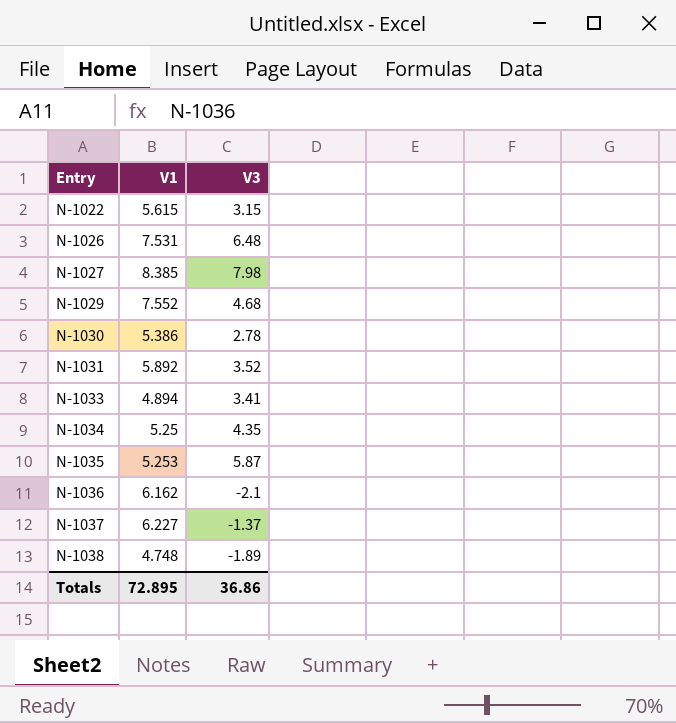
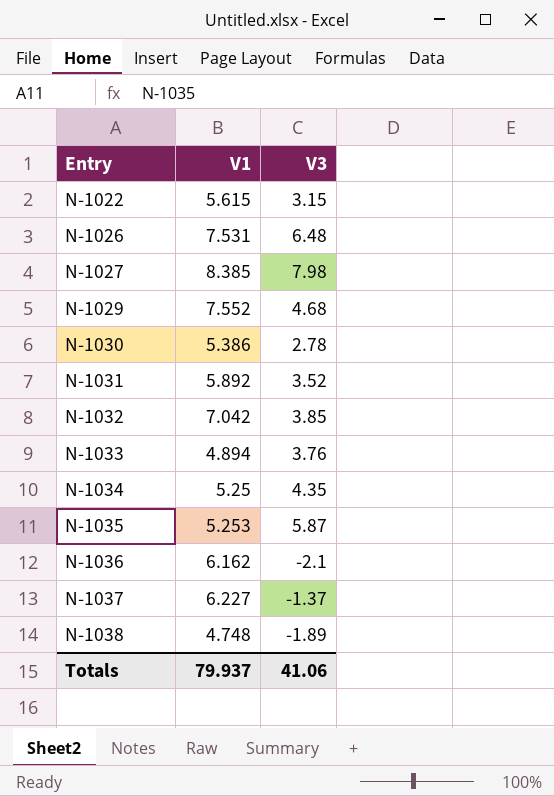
row N-1032: none -> 7.042 | 3.85
N-1033 | V3: 3.41 -> 3.76
Totals | V1: 72.895 -> 79.937
Totals | V3: 36.86 -> 41.06

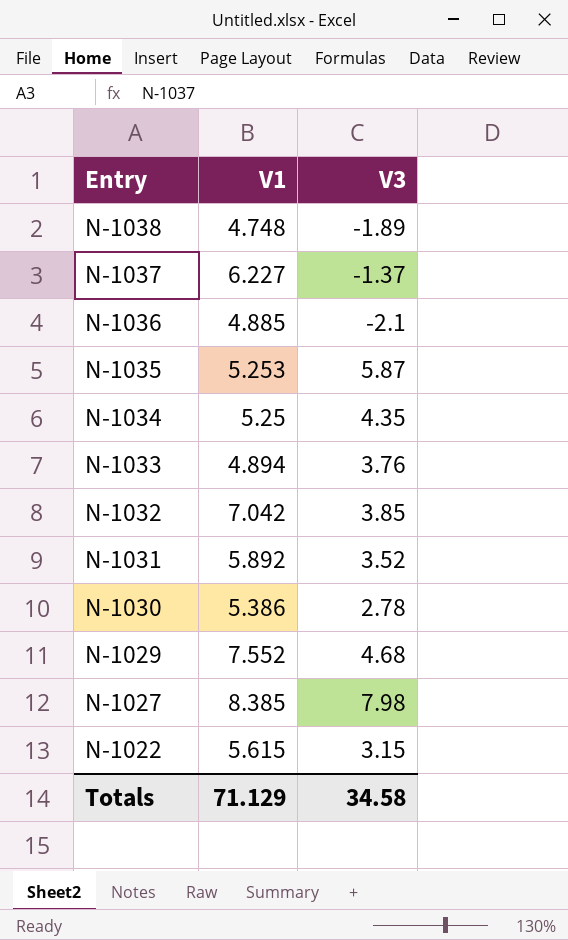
row order: Entry ascending -> Entry descending
row N-1026: 7.531 | 6.48 -> none
N-1036 | V1: 6.162 -> 4.885
Totals | V1: 79.937 -> 71.129
Totals | V3: 41.06 -> 34.58

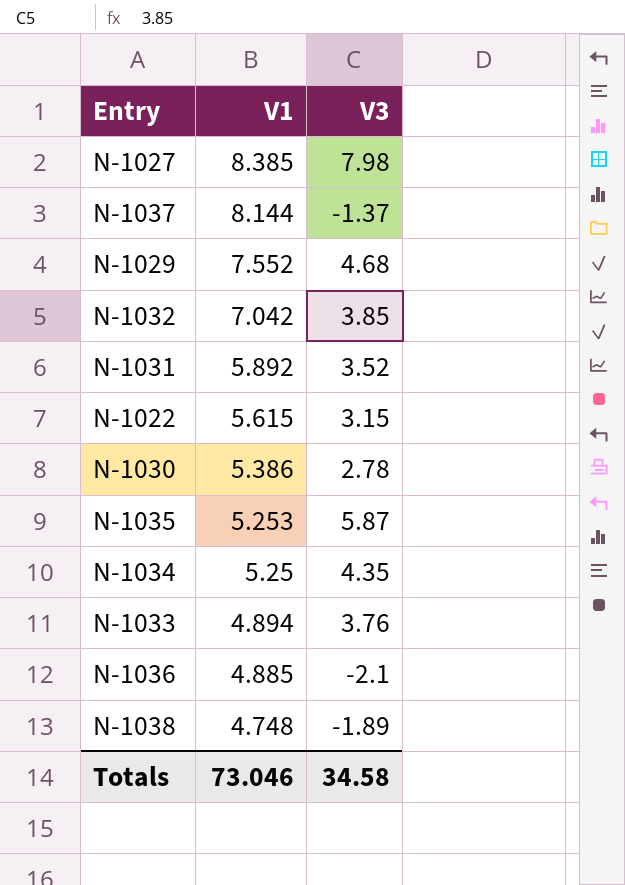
row order: Entry descending -> V1 descending
N-1037 | V1: 6.227 -> 8.144
Totals | V1: 71.129 -> 73.046

